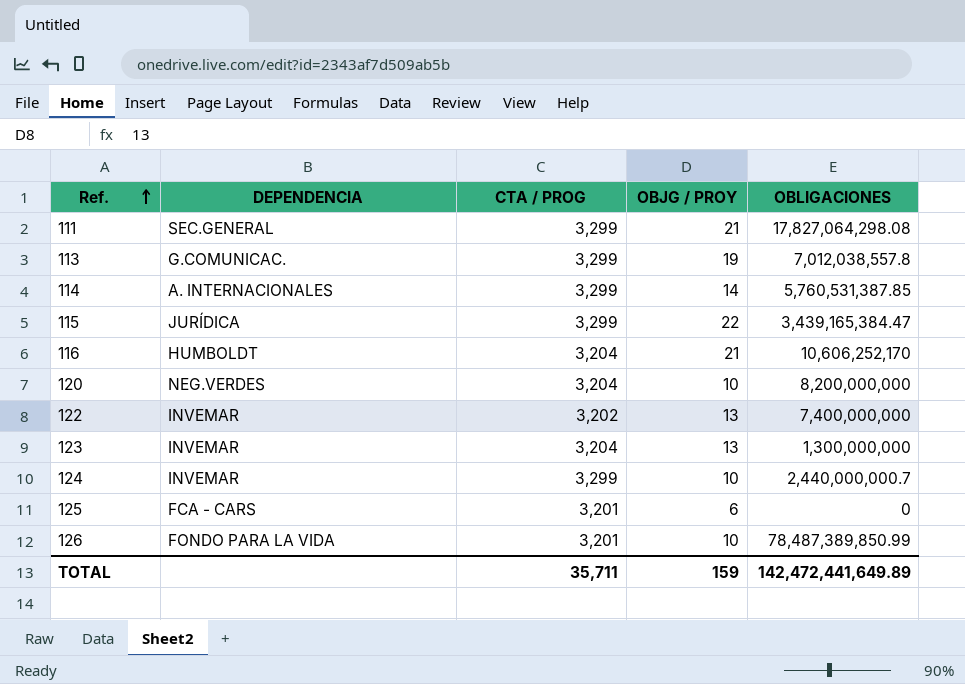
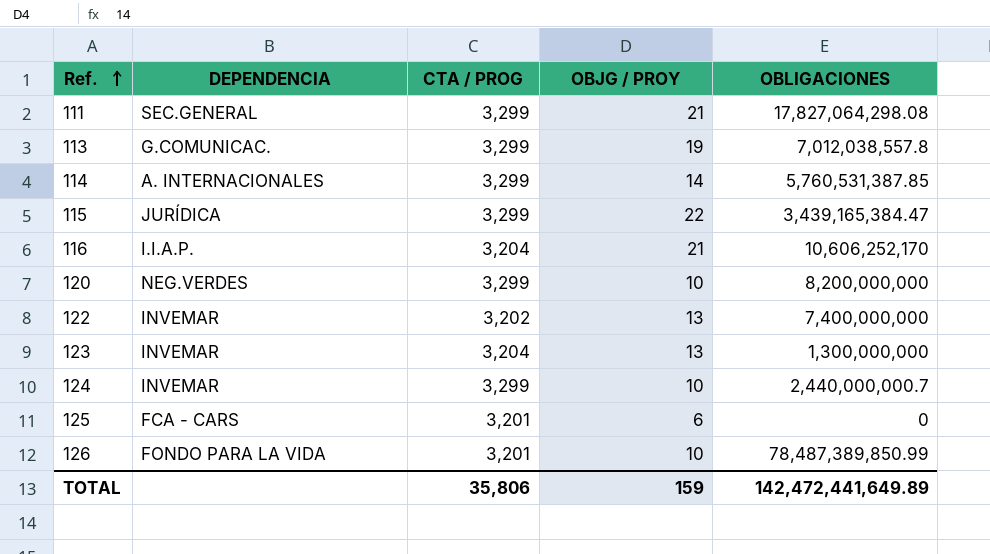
116 | DEPENDENCIA: HUMBOLDT -> I.I.A.P.
120 | CTA / PROG: 3,204 -> 3,299
TOTAL | CTA / PROG: 35,711 -> 35,806

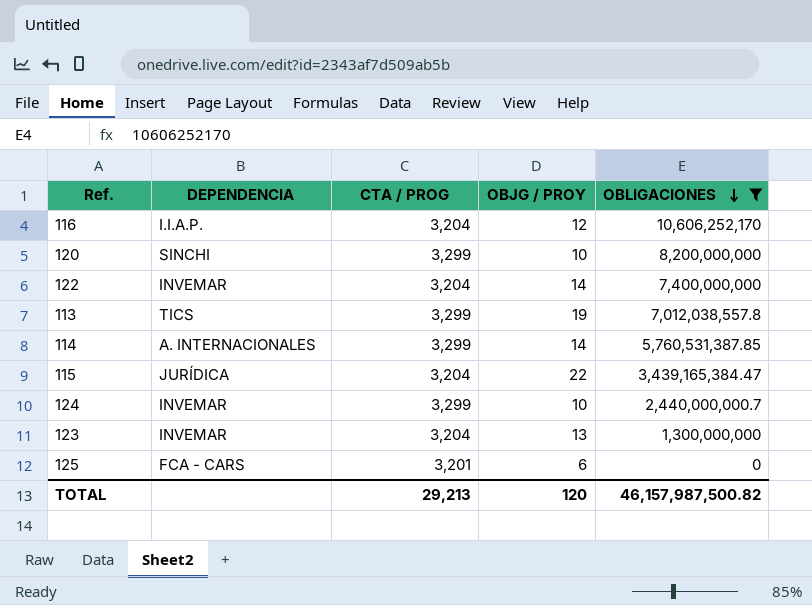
filter: none -> OBLIGACIONES <= 10,606,252,170
row order: Ref. ascending -> OBLIGACIONES descending
116 | OBJG / PROY: 21 -> 12
120 | DEPENDENCIA: NEG.VERDES -> SINCHI
122 | CTA / PROG: 3,202 -> 3,204
122 | OBJG / PROY: 13 -> 14
113 | DEPENDENCIA: G.COMUNICAC. -> TICS
115 | CTA / PROG: 3,299 -> 3,204
TOTAL | CTA / PROG: 35,806 -> 29,213
TOTAL | OBJG / PROY: 159 -> 120
TOTAL | OBLIGACIONES: 142,472,441,649.89 -> 46,157,987,500.82

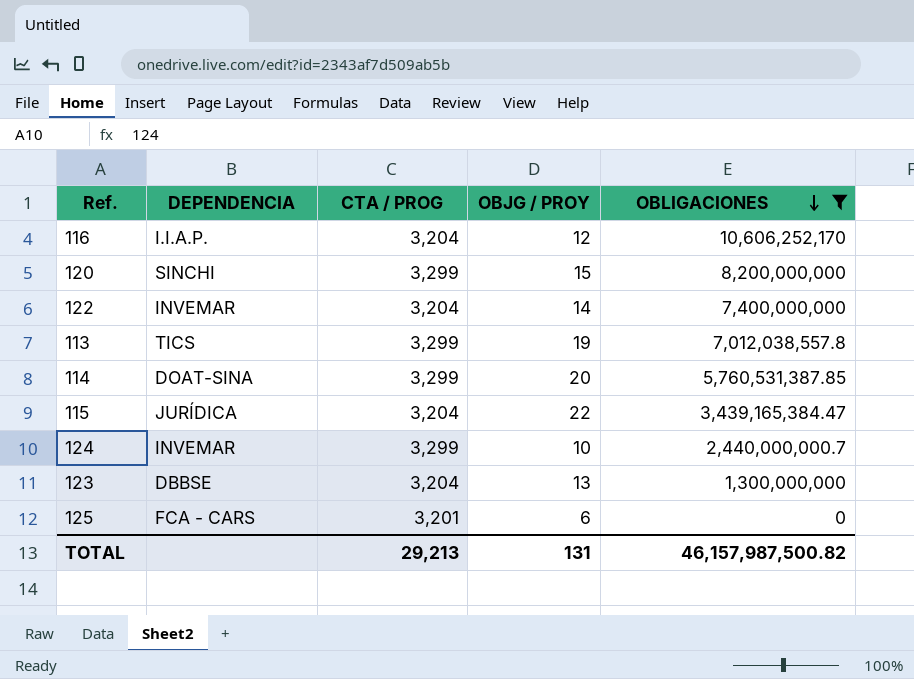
120 | OBJG / PROY: 10 -> 15
114 | DEPENDENCIA: A. INTERNACIONALES -> DOAT-SINA
114 | OBJG / PROY: 14 -> 20
123 | DEPENDENCIA: INVEMAR -> DBBSE
TOTAL | OBJG / PROY: 120 -> 131

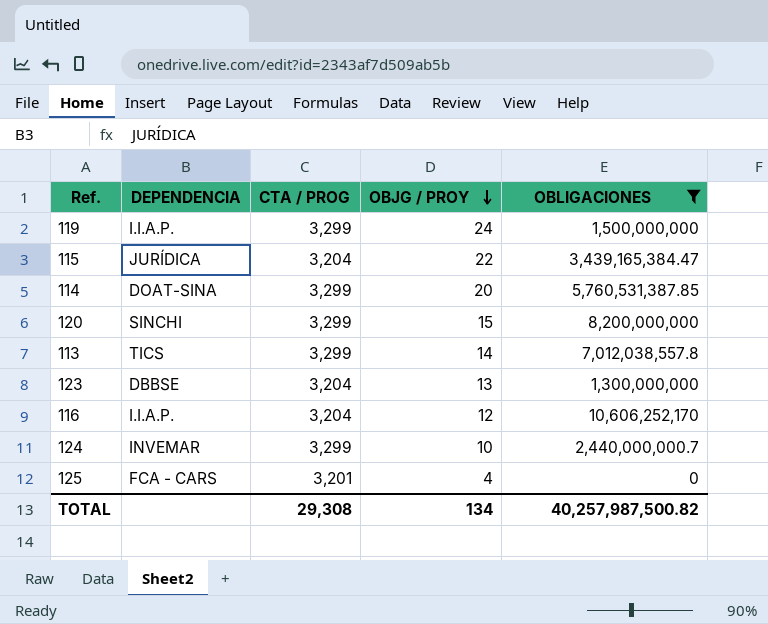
row order: OBLIGACIONES descending -> OBJG / PROY descending
row 122: INVEMAR | 3,204 | 14 | 7,400,000,000 -> none
row 119: none -> I.I.A.P. | 3,299 | 24 | 1,500,000,000
113 | OBJG / PROY: 19 -> 14
125 | OBJG / PROY: 6 -> 4
TOTAL | CTA / PROG: 29,213 -> 29,308
TOTAL | OBJG / PROY: 131 -> 134
TOTAL | OBLIGACIONES: 46,157,987,500.82 -> 40,257,987,500.82

